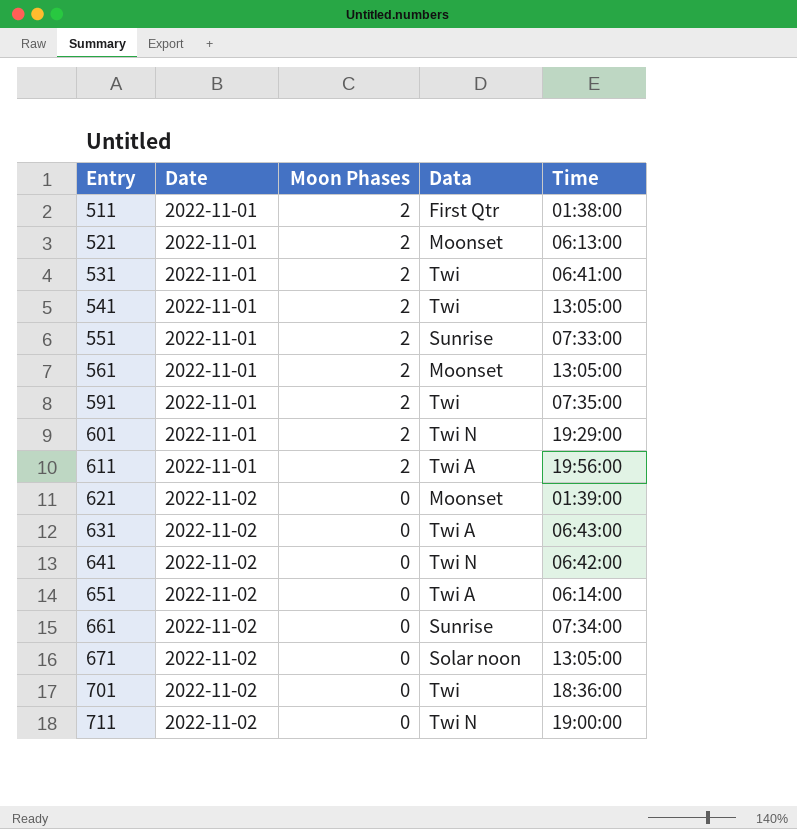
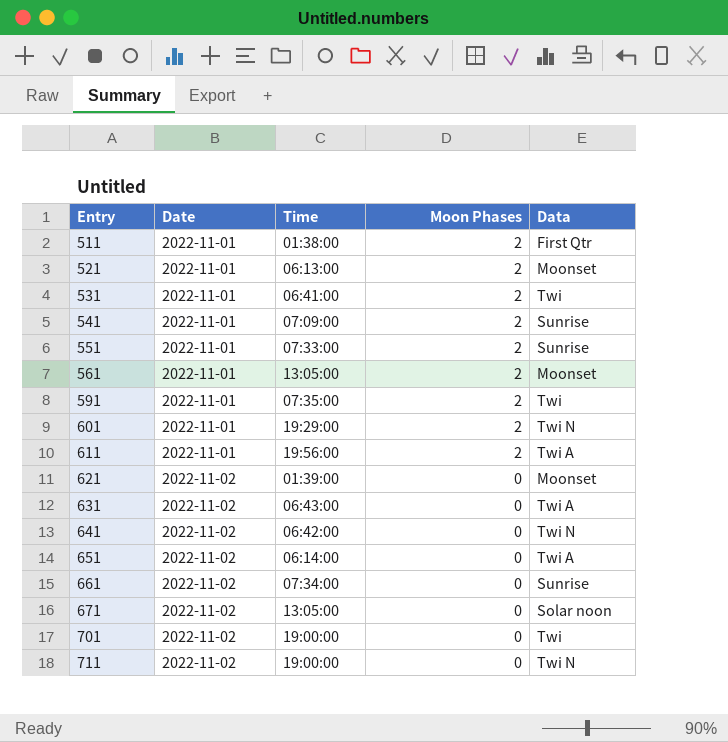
column Time | position: 5 -> 3
541 | Time: 13:05:00 -> 07:09:00
541 | Data: Twi -> Sunrise
701 | Time: 18:36:00 -> 19:00:00

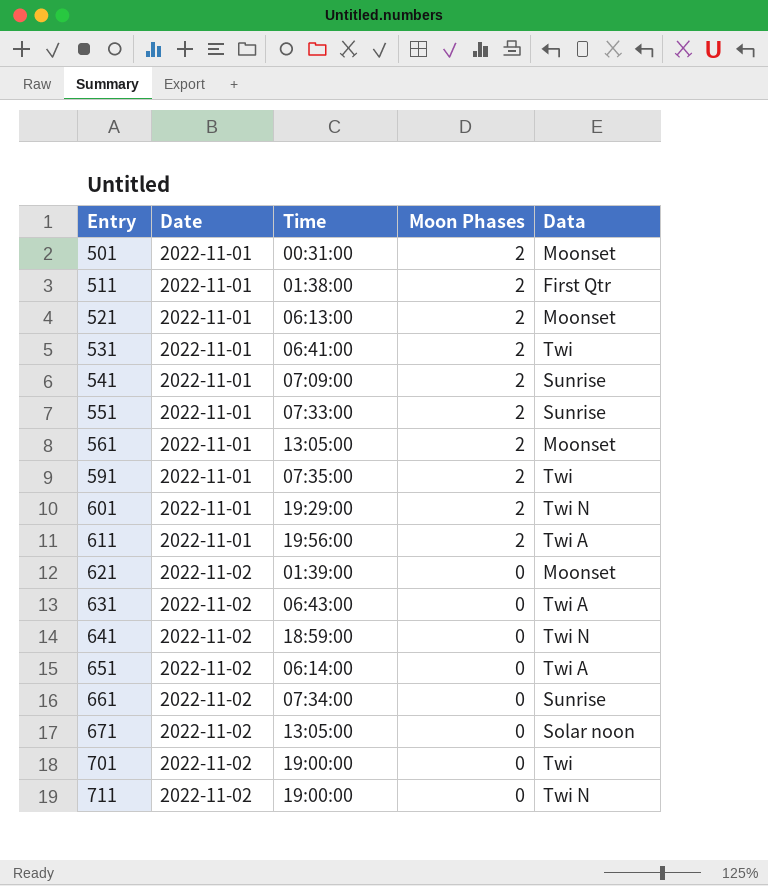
row 501: none -> 2022-11-01 | 00:31:00 | 2 | Moonset
641 | Time: 06:42:00 -> 18:59:00

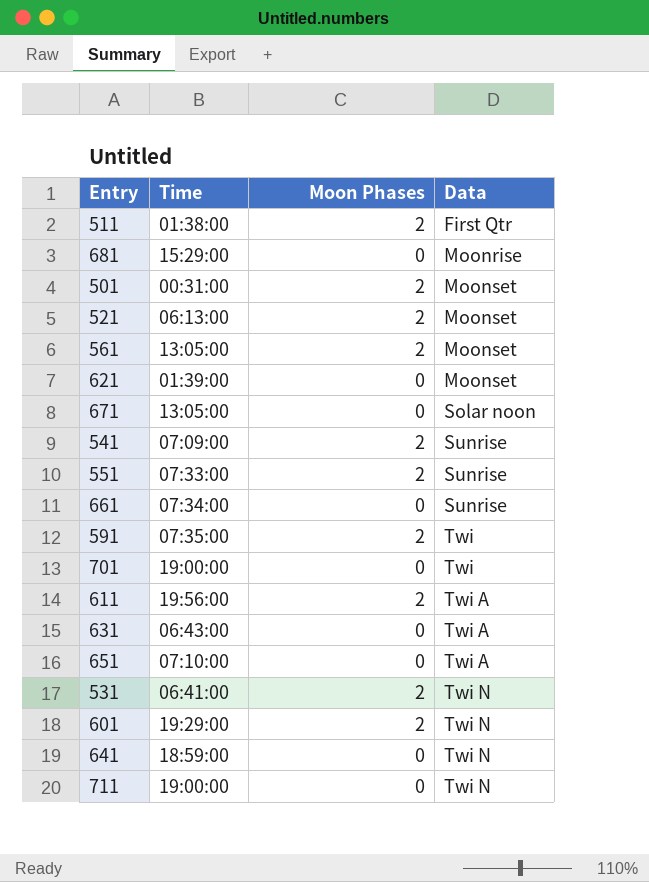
row order: Entry ascending -> Data ascending
column Date | position: 2 -> none
row 681: none -> 15:29:00 | 0 | Moonrise
651 | Time: 06:14:00 -> 07:10:00
531 | Data: Twi -> Twi N

